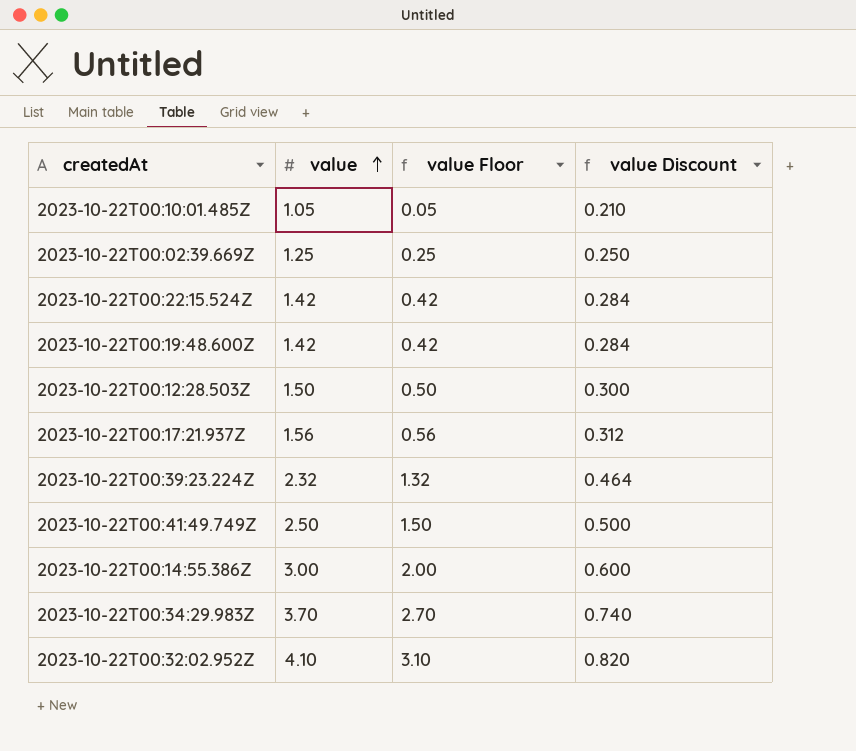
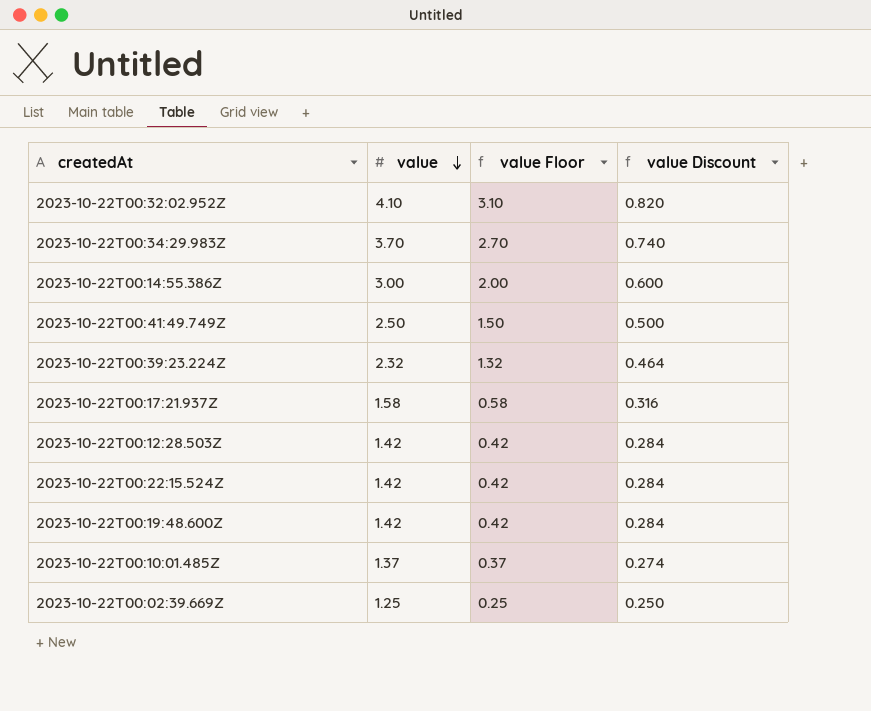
row order: value ascending -> value descending
2023-10-22T00:17:21.937Z | value: 1.56 -> 1.58
2023-10-22T00:17:21.937Z | value Floor: 0.56 -> 0.58
2023-10-22T00:17:21.937Z | value Discount: 0.312 -> 0.316
2023-10-22T00:12:28.503Z | value: 1.50 -> 1.42
2023-10-22T00:12:28.503Z | value Floor: 0.50 -> 0.42
2023-10-22T00:12:28.503Z | value Discount: 0.300 -> 0.284
2023-10-22T00:10:01.485Z | value: 1.05 -> 1.37
2023-10-22T00:10:01.485Z | value Floor: 0.05 -> 0.37
2023-10-22T00:10:01.485Z | value Discount: 0.210 -> 0.274

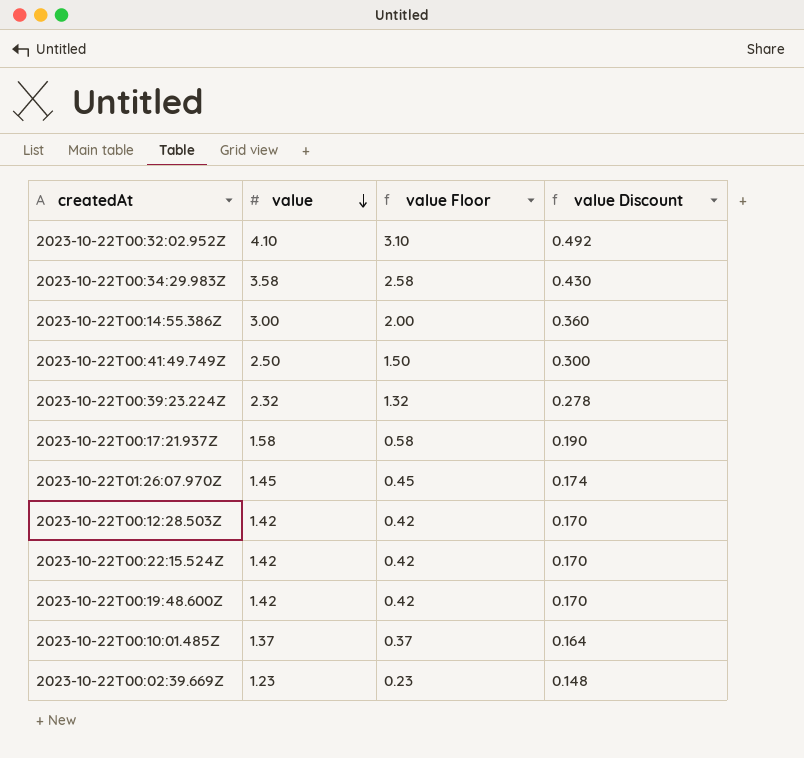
column value Discount | formula: [value] * 0.2 -> [value] * 0.12
2023-10-22T00:34:29.983Z | value: 3.70 -> 3.58
2023-10-22T00:34:29.983Z | value Floor: 2.70 -> 2.58
row 2023-10-22T01:26:07.970Z: none -> 1.45 | 0.45 | 0.174
2023-10-22T00:02:39.669Z | value: 1.25 -> 1.23
2023-10-22T00:02:39.669Z | value Floor: 0.25 -> 0.23

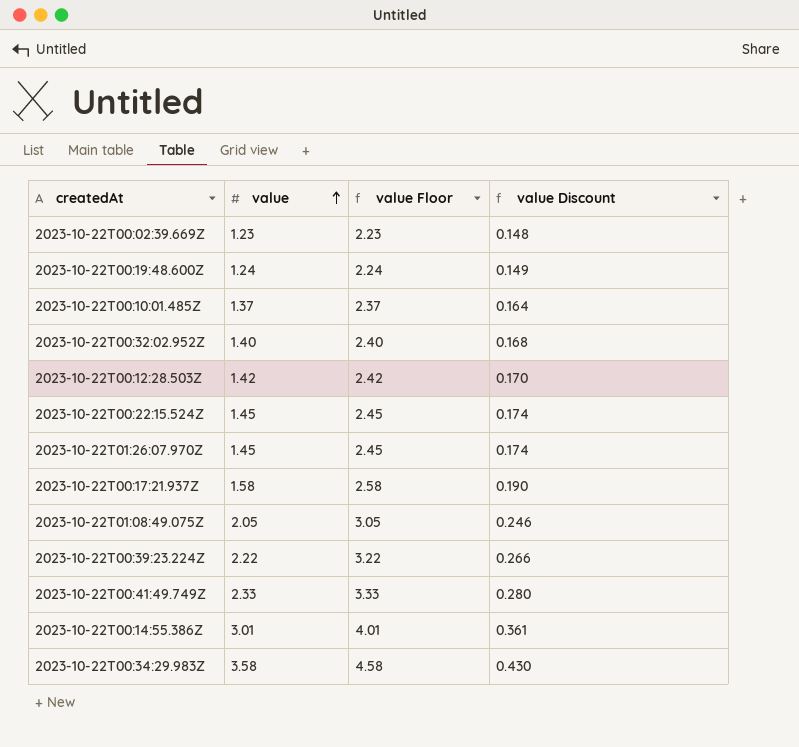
row order: value descending -> value ascending
column value Floor | formula: [value] - 1 -> [value] + 1
2023-10-22T00:19:48.600Z | value: 1.42 -> 1.24
2023-10-22T00:19:48.600Z | value Discount: 0.170 -> 0.149
2023-10-22T00:32:02.952Z | value: 4.10 -> 1.40
2023-10-22T00:32:02.952Z | value Discount: 0.492 -> 0.168
2023-10-22T00:22:15.524Z | value: 1.42 -> 1.45
2023-10-22T00:22:15.524Z | value Discount: 0.170 -> 0.174
row 2023-10-22T01:08:49.075Z: none -> 2.05 | 3.05 | 0.246
2023-10-22T00:39:23.224Z | value: 2.32 -> 2.22
2023-10-22T00:39:23.224Z | value Discount: 0.278 -> 0.266
2023-10-22T00:41:49.749Z | value: 2.50 -> 2.33
2023-10-22T00:41:49.749Z | value Discount: 0.300 -> 0.280
2023-10-22T00:14:55.386Z | value: 3.00 -> 3.01
2023-10-22T00:14:55.386Z | value Discount: 0.360 -> 0.361

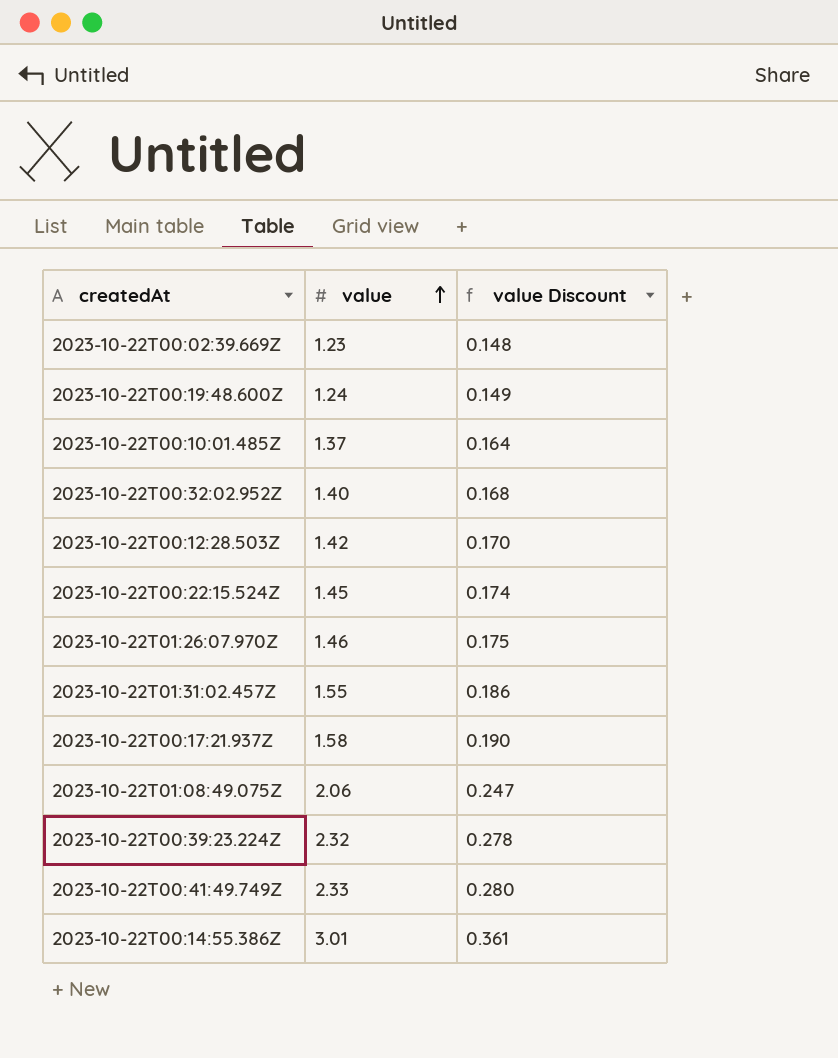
column value Floor | formula: [value] + 1 -> none
row 2023-10-22T00:34:29.983Z: 3.58 | 4.58 | 0.430 -> none
2023-10-22T01:26:07.970Z | value: 1.45 -> 1.46
2023-10-22T01:26:07.970Z | value Discount: 0.174 -> 0.175
row 2023-10-22T01:31:02.457Z: none -> 1.55 | 0.186
2023-10-22T01:08:49.075Z | value: 2.05 -> 2.06
2023-10-22T01:08:49.075Z | value Discount: 0.246 -> 0.247
2023-10-22T00:39:23.224Z | value: 2.22 -> 2.32
2023-10-22T00:39:23.224Z | value Discount: 0.266 -> 0.278

